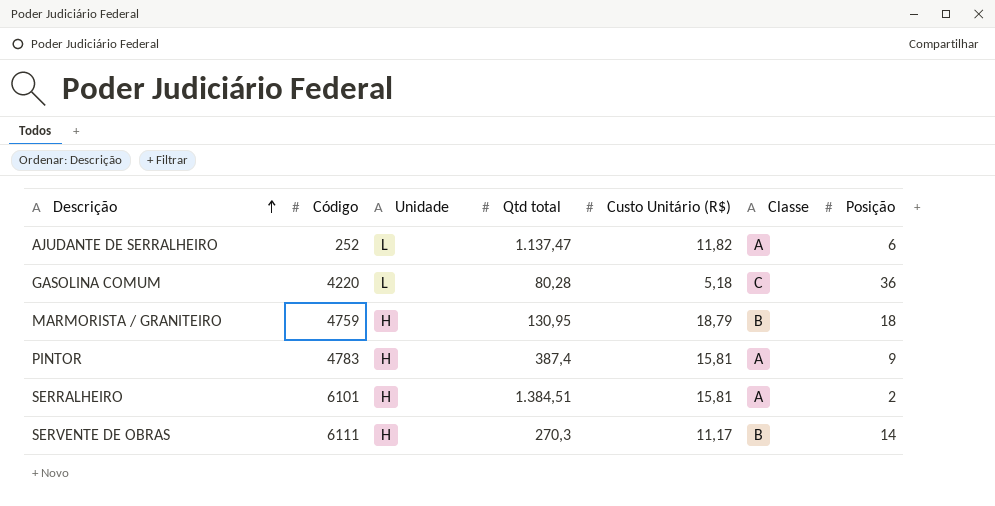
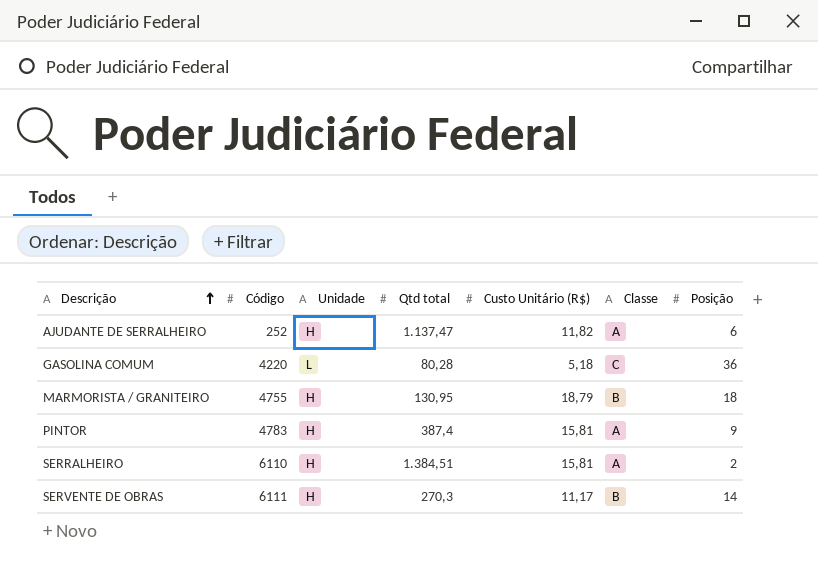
AJUDANTE DE SERRALHEIRO | Unidade: L -> H
MARMORISTA / GRANITEIRO | Código: 4759 -> 4755
SERRALHEIRO | Código: 6101 -> 6110

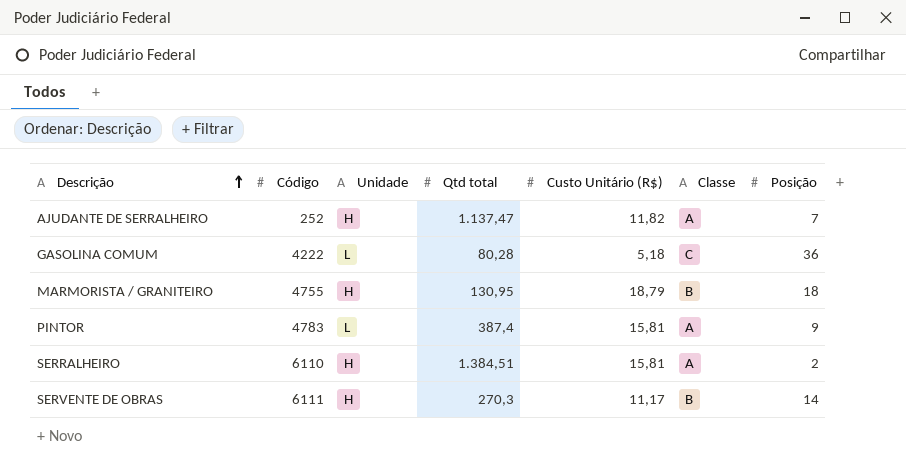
AJUDANTE DE SERRALHEIRO | Posição: 6 -> 7
GASOLINA COMUM | Código: 4220 -> 4222
PINTOR | Unidade: H -> L

